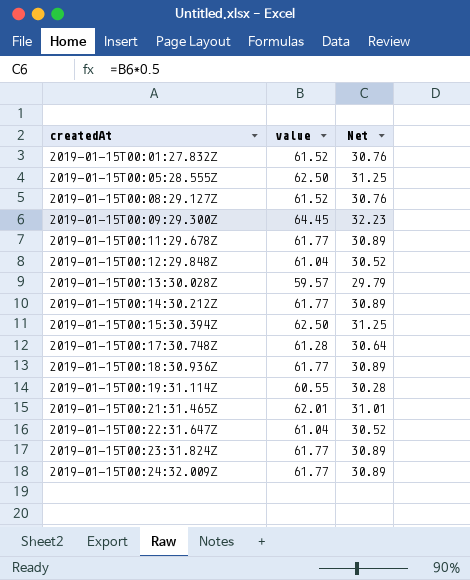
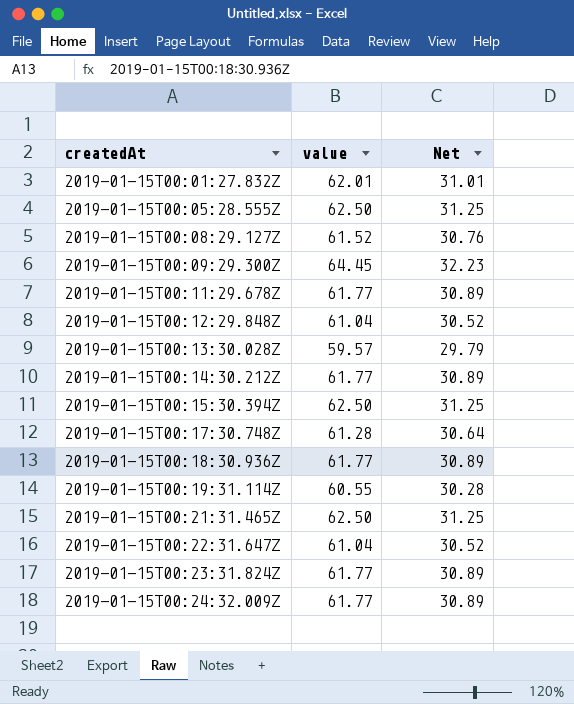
2019-01-15T00:01:27.832Z | value: 61.52 -> 62.01
2019-01-15T00:01:27.832Z | Net: 30.76 -> 31.01
2019-01-15T00:21:31.465Z | value: 62.01 -> 62.50
2019-01-15T00:21:31.465Z | Net: 31.01 -> 31.25

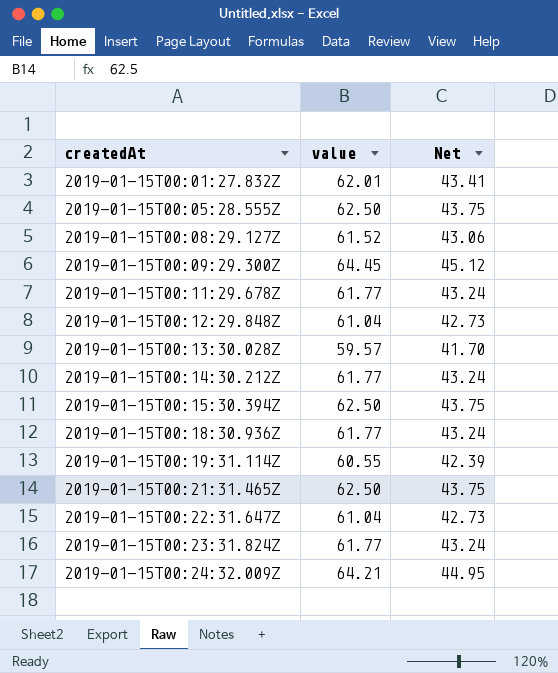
column Net | formula: [value] * 0.5 -> [value] * 0.7
row 2019-01-15T00:17:30.748Z: 61.28 | 30.64 -> none
2019-01-15T00:24:32.009Z | value: 61.77 -> 64.21

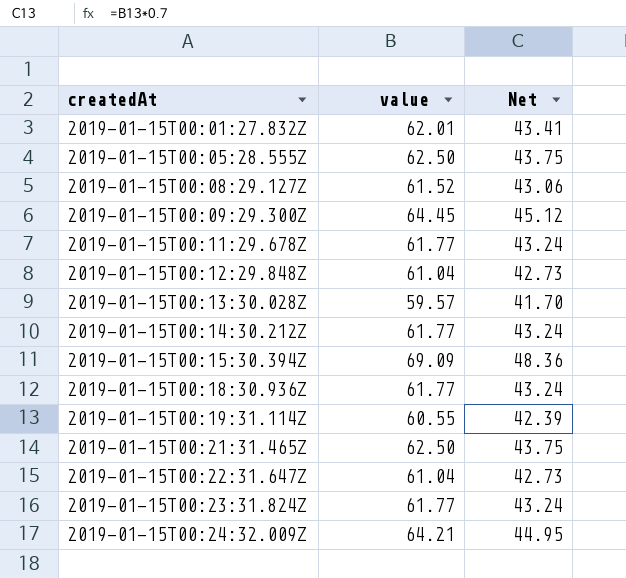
2019-01-15T00:15:30.394Z | value: 62.50 -> 69.09
2019-01-15T00:15:30.394Z | Net: 43.75 -> 48.36

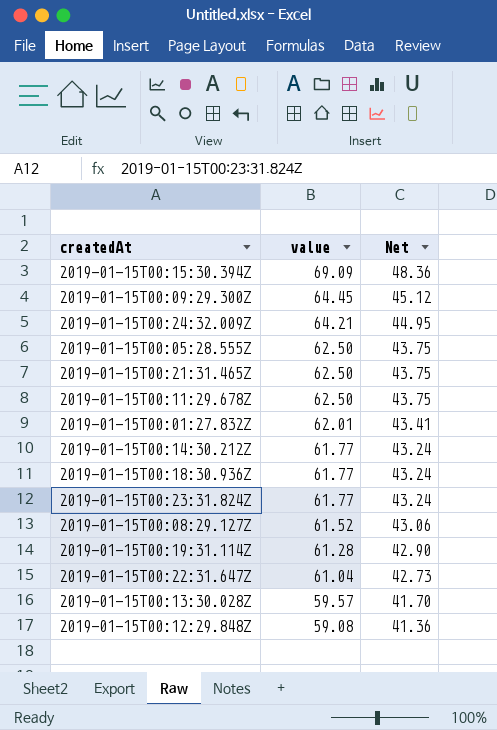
row order: createdAt ascending -> value descending
2019-01-15T00:11:29.678Z | value: 61.77 -> 62.50
2019-01-15T00:11:29.678Z | Net: 43.24 -> 43.75
2019-01-15T00:19:31.114Z | value: 60.55 -> 61.28
2019-01-15T00:19:31.114Z | Net: 42.39 -> 42.90
2019-01-15T00:12:29.848Z | value: 61.04 -> 59.08
2019-01-15T00:12:29.848Z | Net: 42.73 -> 41.36

